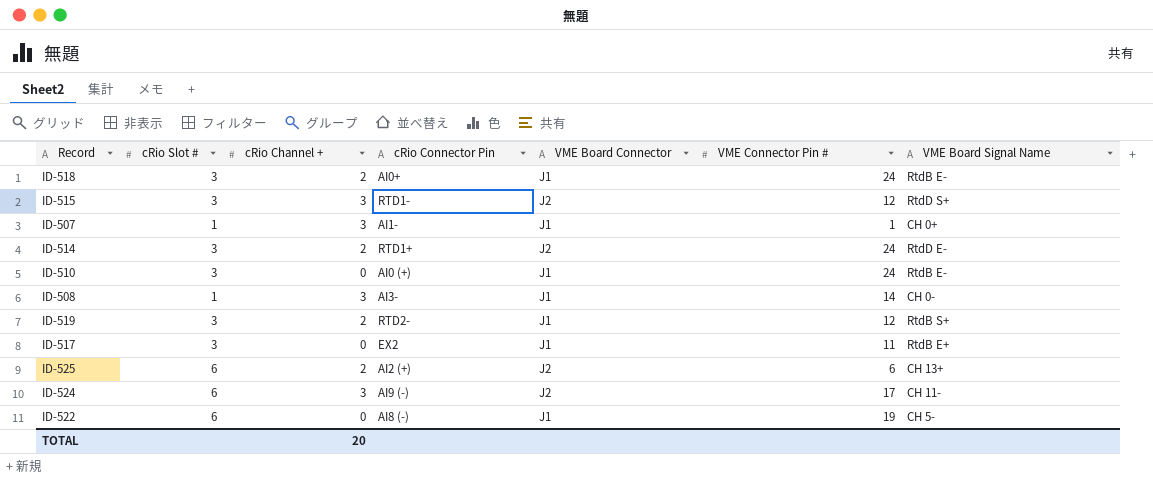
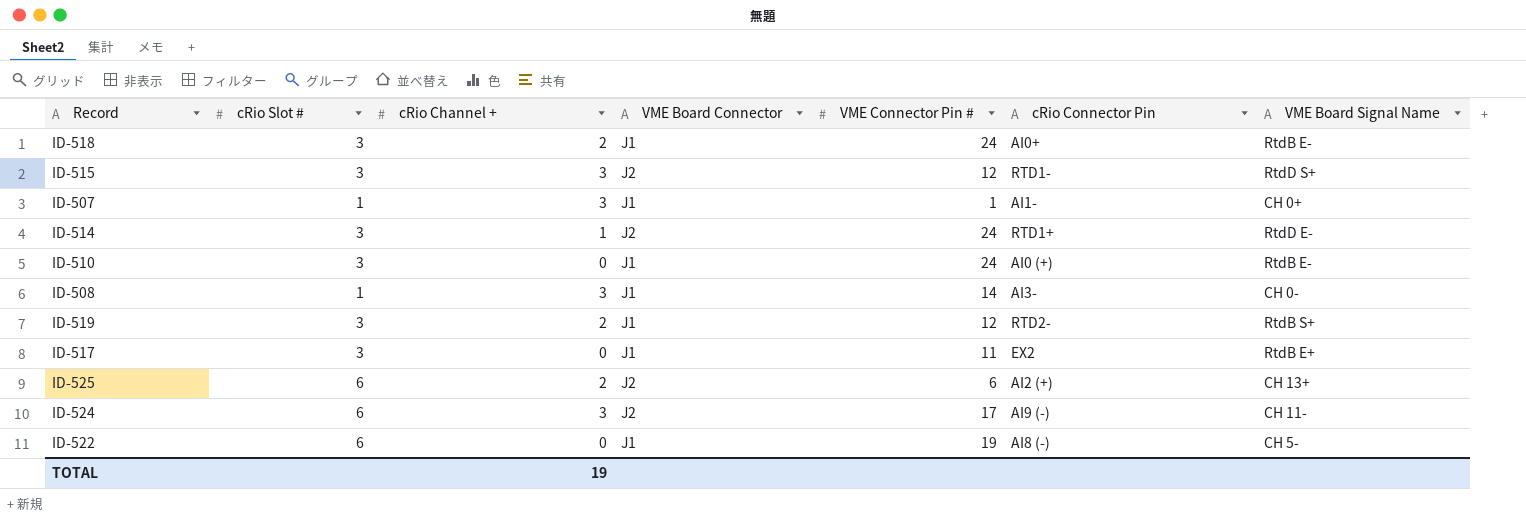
column cRio Connector Pin | position: 4 -> 6
ID-514 | cRio Channel +: 2 -> 1
TOTAL | cRio Channel +: 20 -> 19

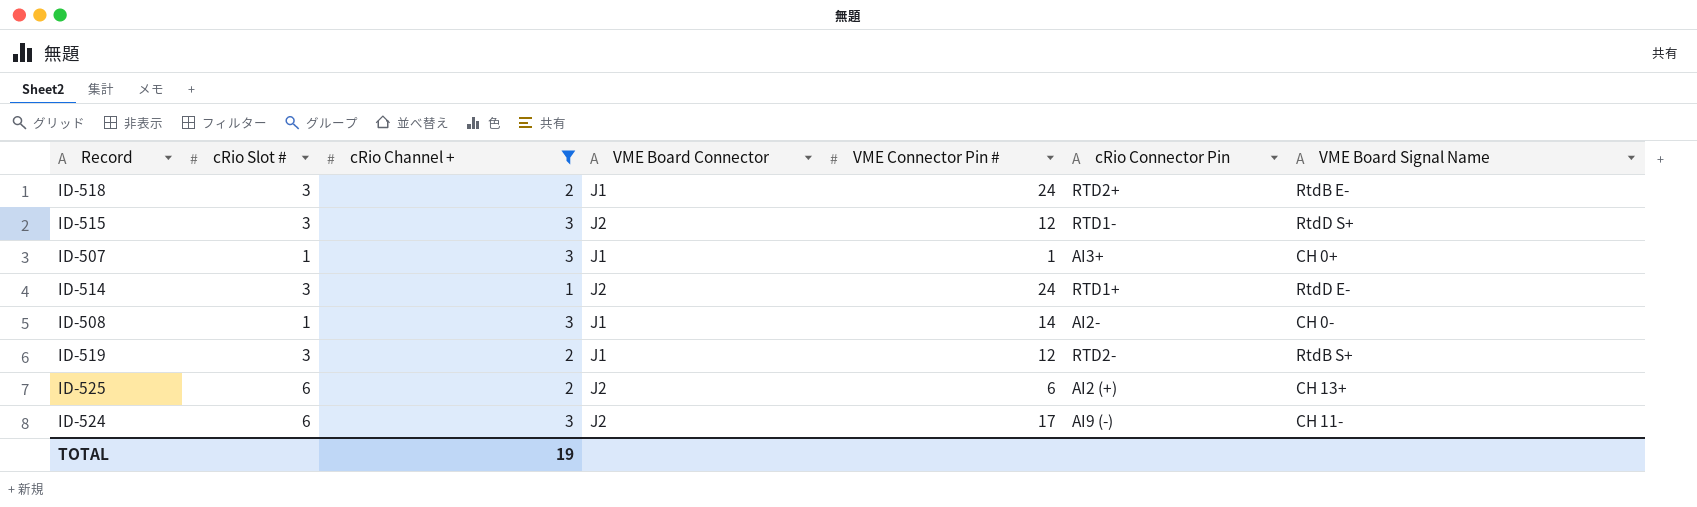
filter: none -> cRio Channel + != 0
ID-518 | cRio Connector Pin: AI0+ -> RTD2+
ID-507 | cRio Connector Pin: AI1- -> AI3+
ID-508 | cRio Connector Pin: AI3- -> AI2-

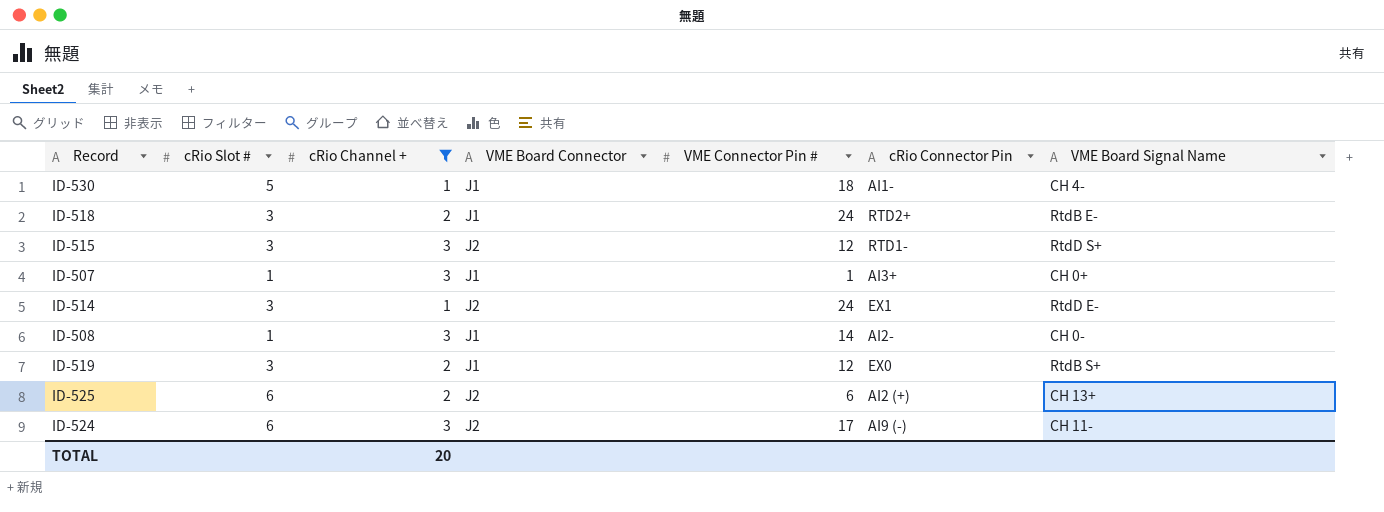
row ID-530: none -> 5 | 1 | J1 | 18 | AI1- | CH 4-
ID-514 | cRio Connector Pin: RTD1+ -> EX1
ID-519 | cRio Connector Pin: RTD2- -> EX0
TOTAL | cRio Channel +: 19 -> 20

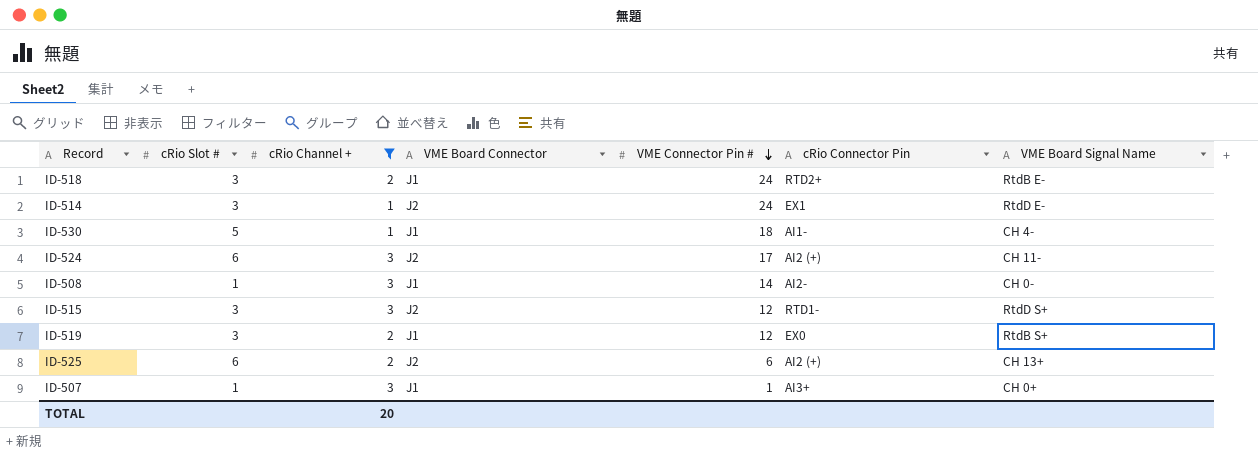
row order: none -> VME Connector Pin # descending
ID-524 | cRio Connector Pin: AI9 (-) -> AI2 (+)

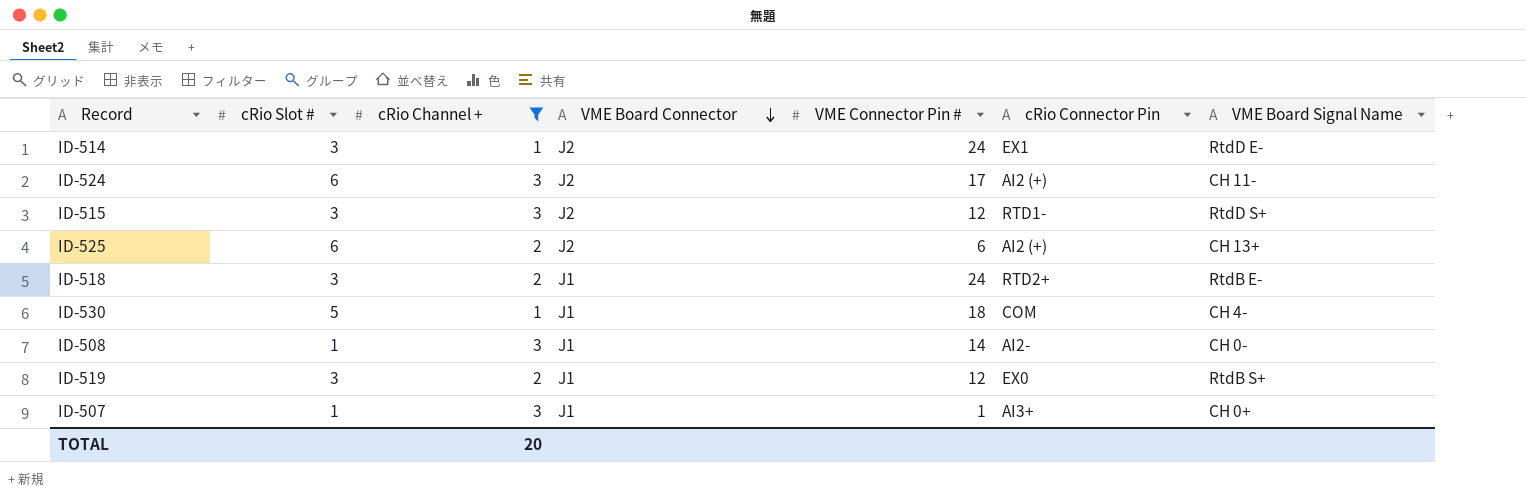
row order: VME Connector Pin # descending -> VME Board Connector descending
ID-530 | cRio Connector Pin: AI1- -> COM

